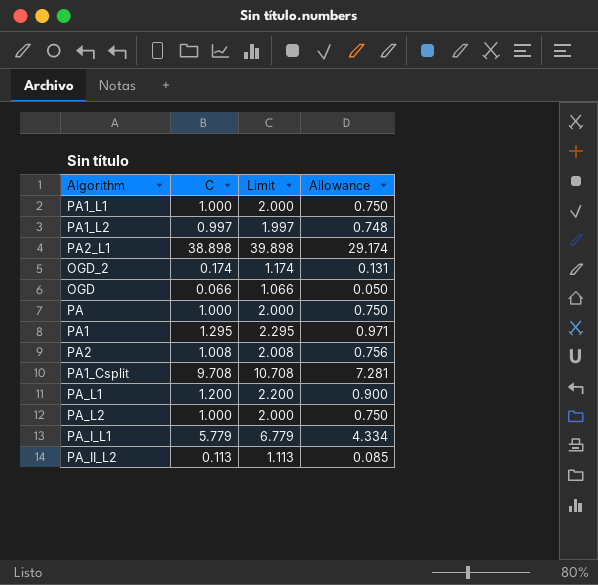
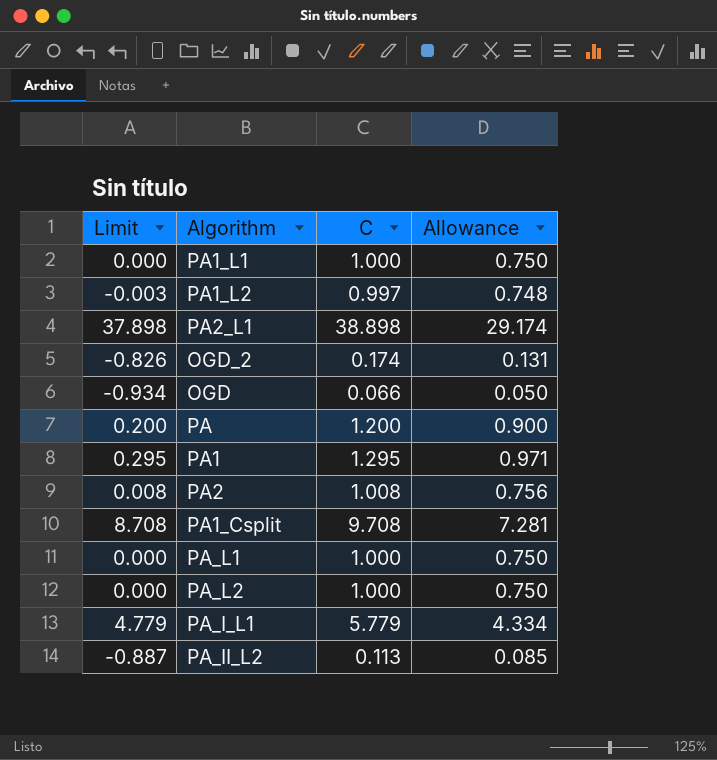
column Limit | formula: [C] + 1 -> [C] - 1
column Limit | position: 3 -> 1
PA | C: 1.000 -> 1.200
PA | Allowance: 0.750 -> 0.900
PA_L1 | C: 1.200 -> 1.000
PA_L1 | Allowance: 0.900 -> 0.750

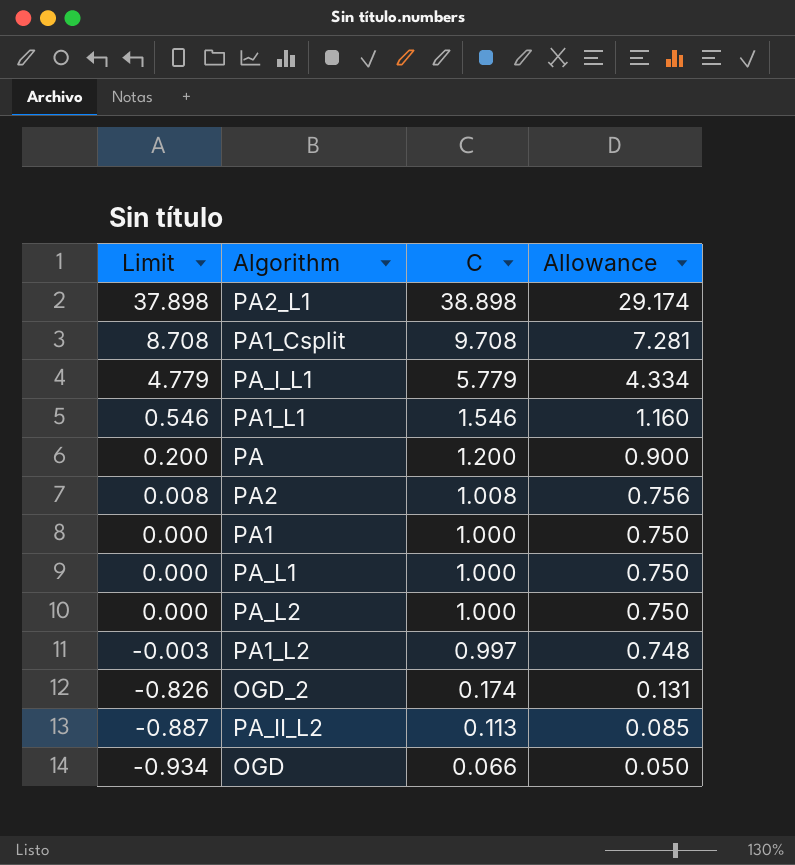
row order: none -> Limit descending
PA1_L1 | Limit: 0.000 -> 0.546
PA1_L1 | C: 1.000 -> 1.546
PA1_L1 | Allowance: 0.750 -> 1.160
PA1 | Limit: 0.295 -> 0.000
PA1 | C: 1.295 -> 1.000
PA1 | Allowance: 0.971 -> 0.750

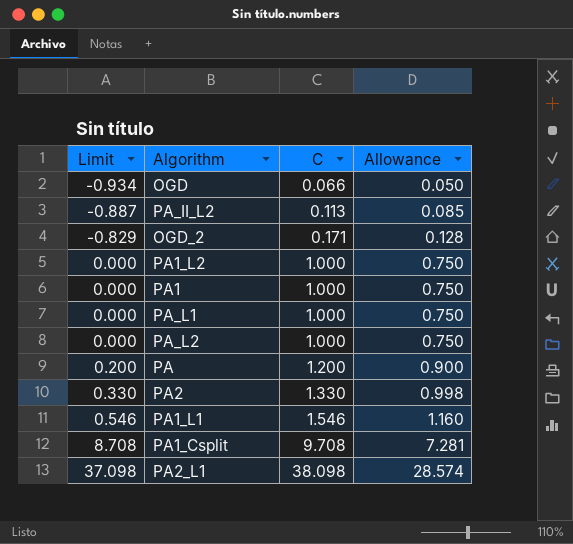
row order: Limit descending -> Limit ascending
row PA_I_L1: 4.779 | 5.779 | 4.334 -> none
OGD_2 | Limit: -0.826 -> -0.829
OGD_2 | C: 0.174 -> 0.171
OGD_2 | Allowance: 0.131 -> 0.128
PA1_L2 | Limit: -0.003 -> 0.000
PA1_L2 | C: 0.997 -> 1.000
PA1_L2 | Allowance: 0.748 -> 0.750
PA2 | Limit: 0.008 -> 0.330
PA2 | C: 1.008 -> 1.330
PA2 | Allowance: 0.756 -> 0.998
PA2_L1 | Limit: 37.898 -> 37.098
PA2_L1 | C: 38.898 -> 38.098
PA2_L1 | Allowance: 29.174 -> 28.574

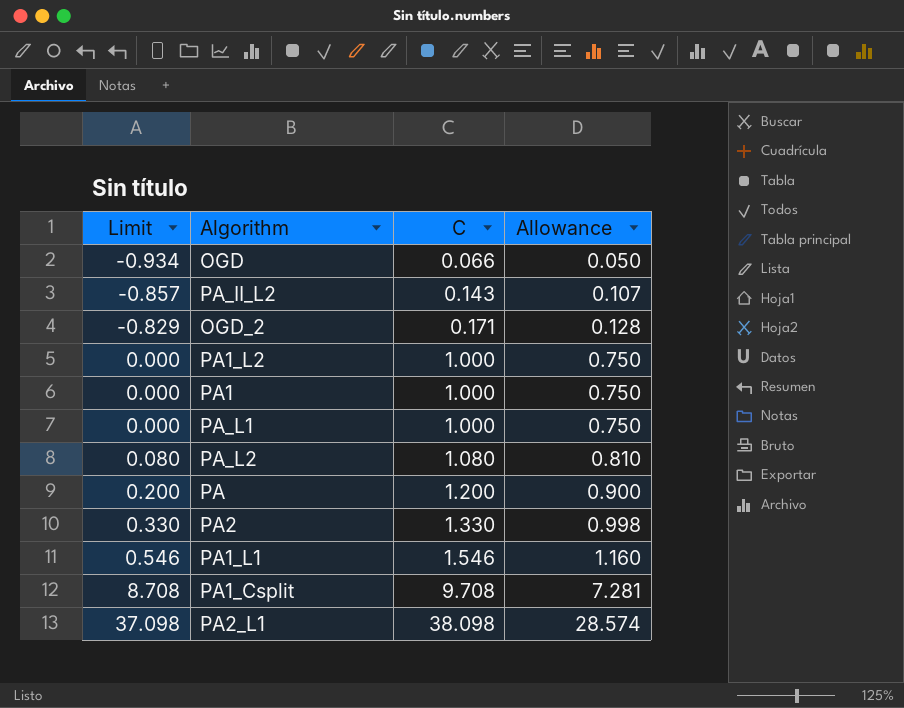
PA_II_L2 | Limit: -0.887 -> -0.857
PA_II_L2 | C: 0.113 -> 0.143
PA_II_L2 | Allowance: 0.085 -> 0.107
PA_L2 | Limit: 0.000 -> 0.080
PA_L2 | C: 1.000 -> 1.080
PA_L2 | Allowance: 0.750 -> 0.810

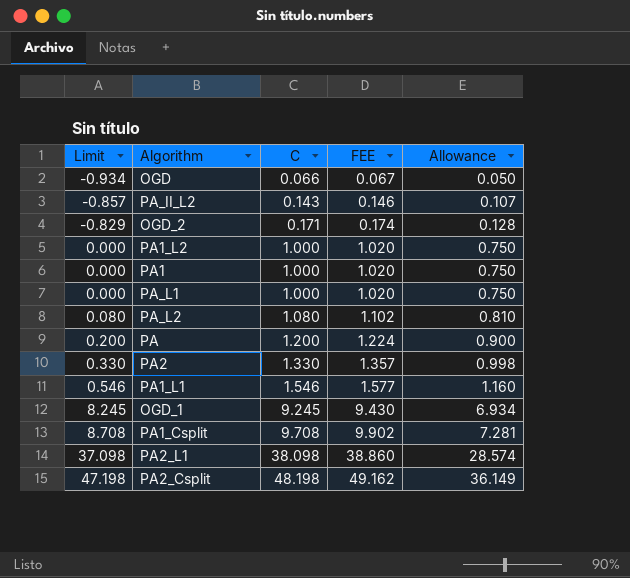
column FEE | formula: none -> [C] * 1.02
row OGD_1: none -> 8.245 | 9.245 | 9.430 | 6.934
row PA2_Csplit: none -> 47.198 | 48.198 | 49.162 | 36.149

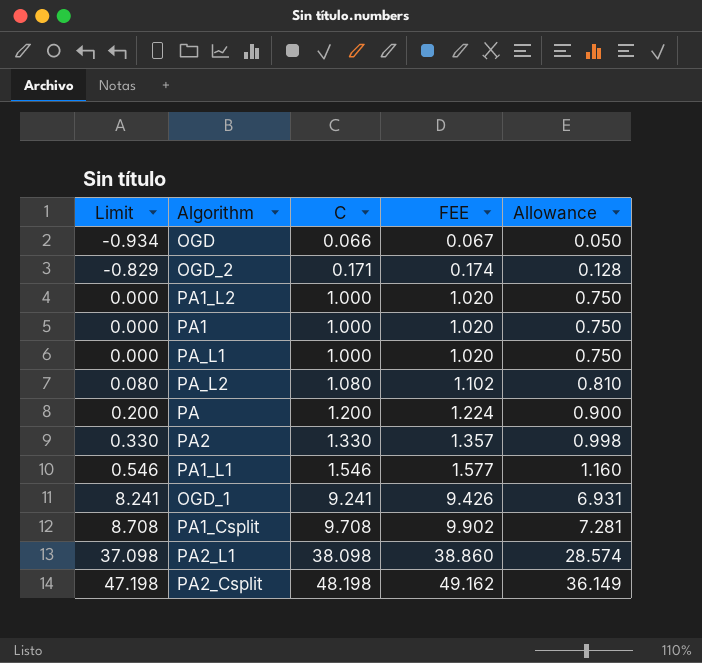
row PA_II_L2: -0.857 | 0.143 | 0.146 | 0.107 -> none
OGD_1 | Limit: 8.245 -> 8.241
OGD_1 | C: 9.245 -> 9.241
OGD_1 | FEE: 9.430 -> 9.426
OGD_1 | Allowance: 6.934 -> 6.931

